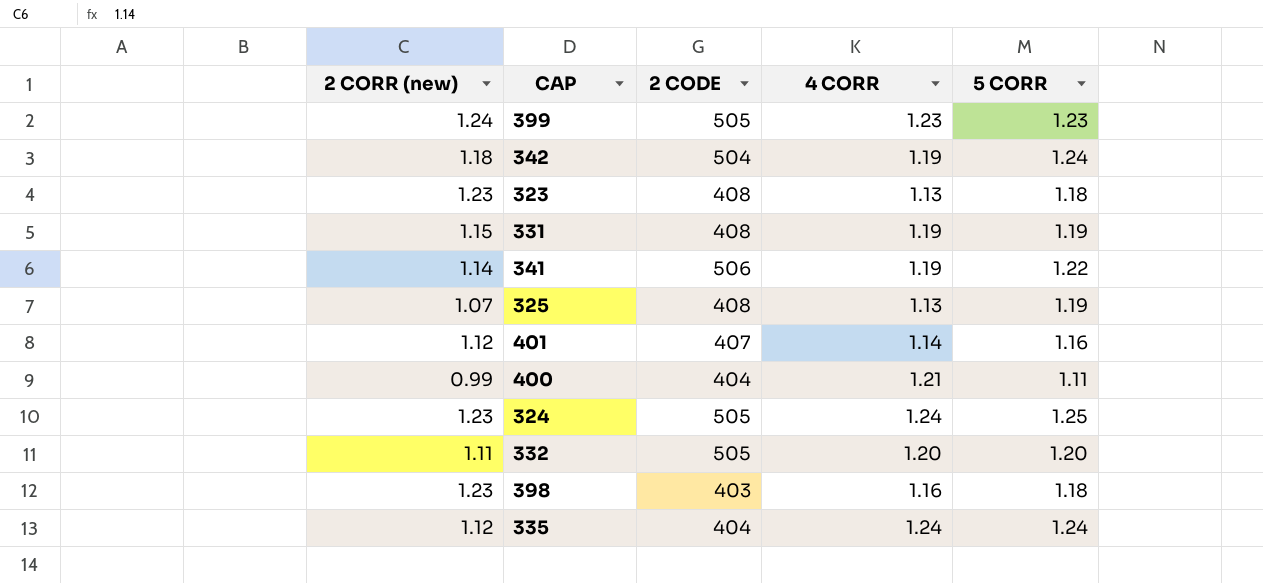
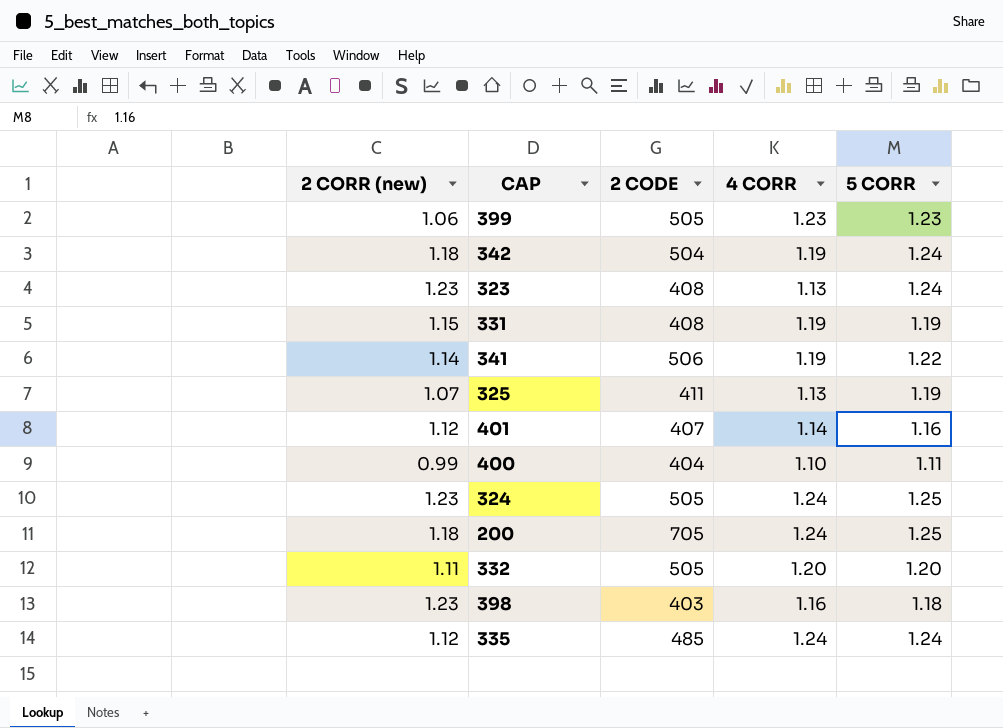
399 | 2 CORR (new): 1.24 -> 1.06
323 | 5 CORR: 1.18 -> 1.24
325 | 2 CODE: 408 -> 411
400 | 4 CORR: 1.21 -> 1.10
row 200: none -> 1.18 | 705 | 1.24 | 1.25
335 | 2 CODE: 404 -> 485

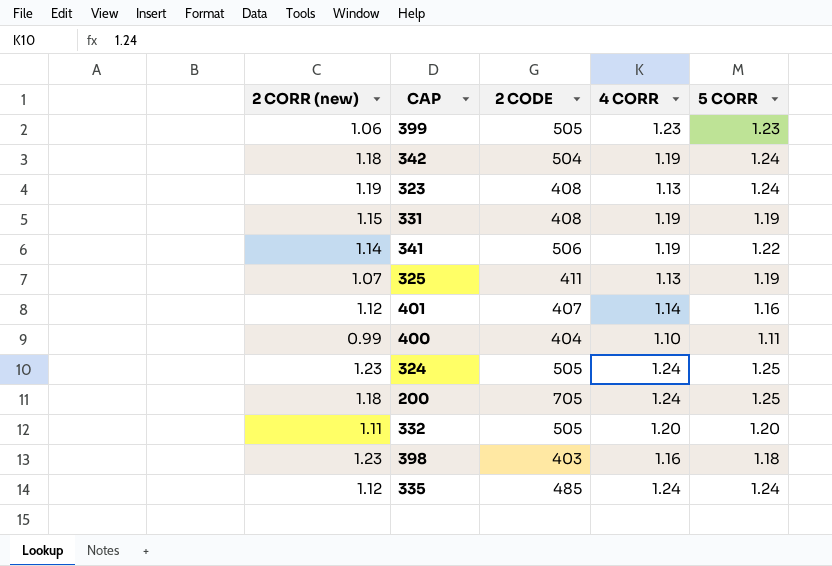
323 | 2 CORR (new): 1.23 -> 1.19

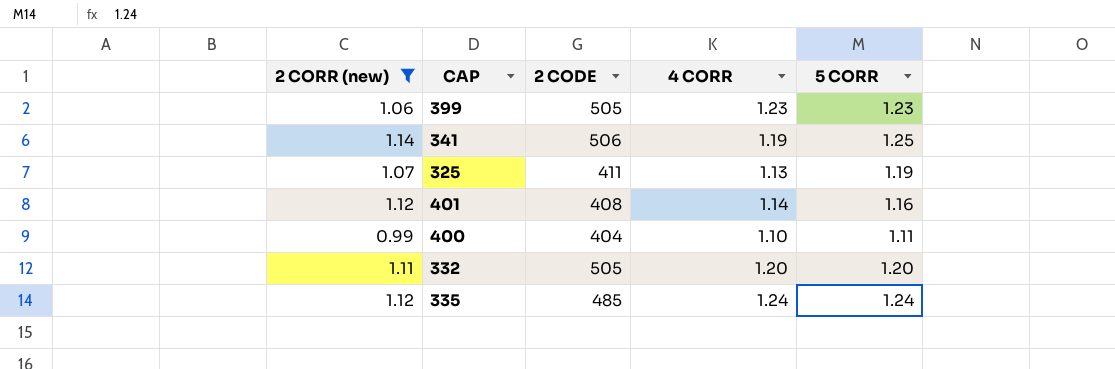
filter: none -> 2 CORR (new) <= 1.14
341 | 5 CORR: 1.22 -> 1.25
401 | 2 CODE: 407 -> 408

